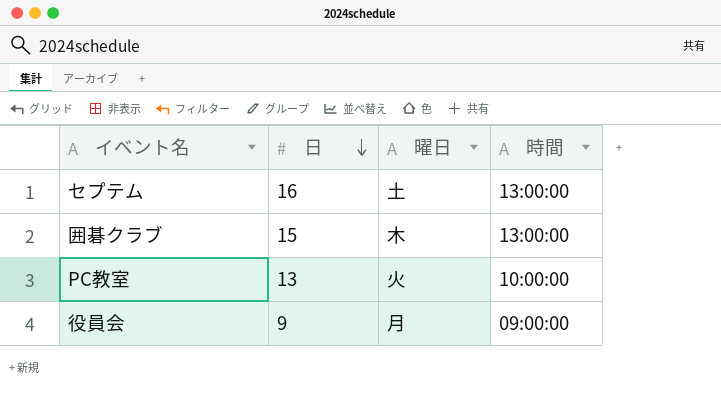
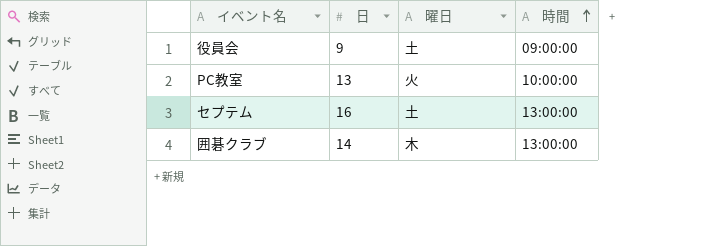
row order: 日 descending -> 時間 ascending
役員会 | 曜日: 月 -> 土
囲碁クラブ | 日: 15 -> 14

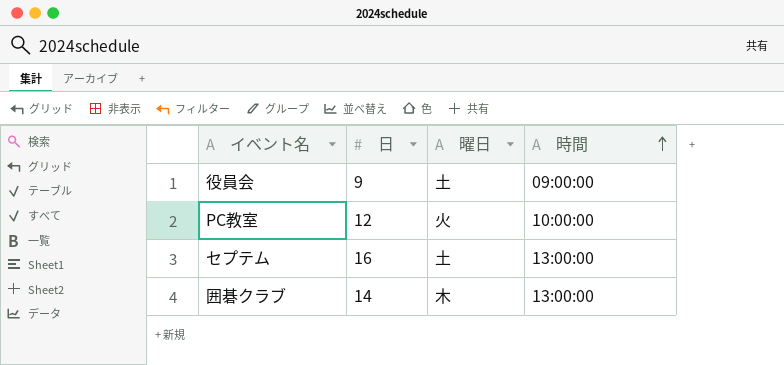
PC教室 | 日: 13 -> 12

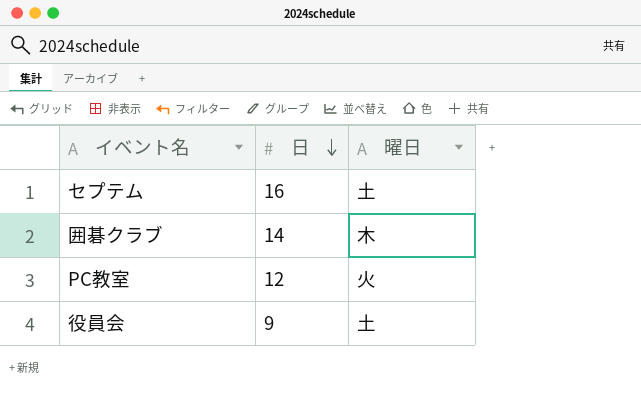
row order: 時間 ascending -> 日 descending
column 時間 | position: 4 -> none

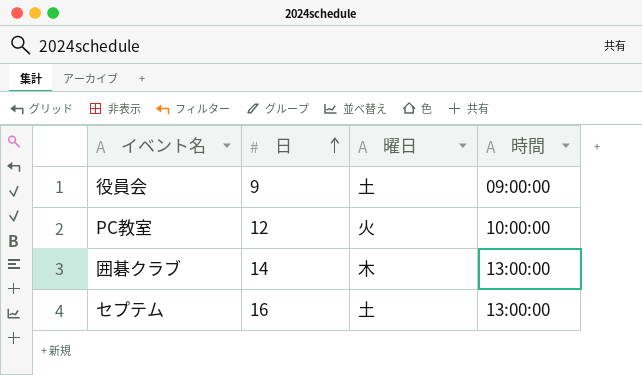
row order: 日 descending -> 日 ascending
column 時間 | position: none -> 4

